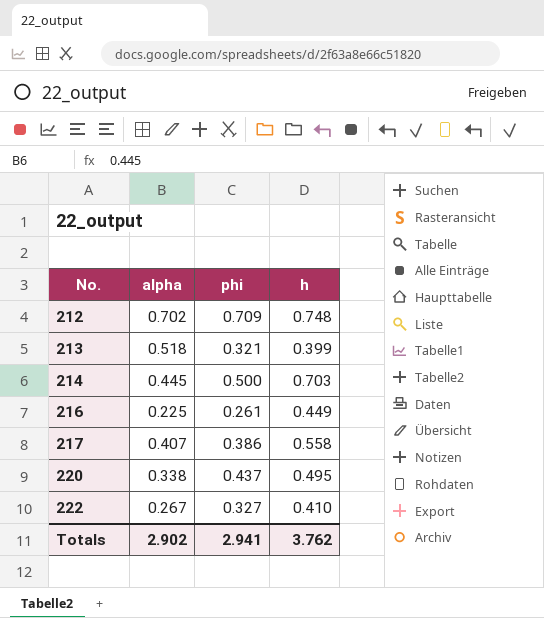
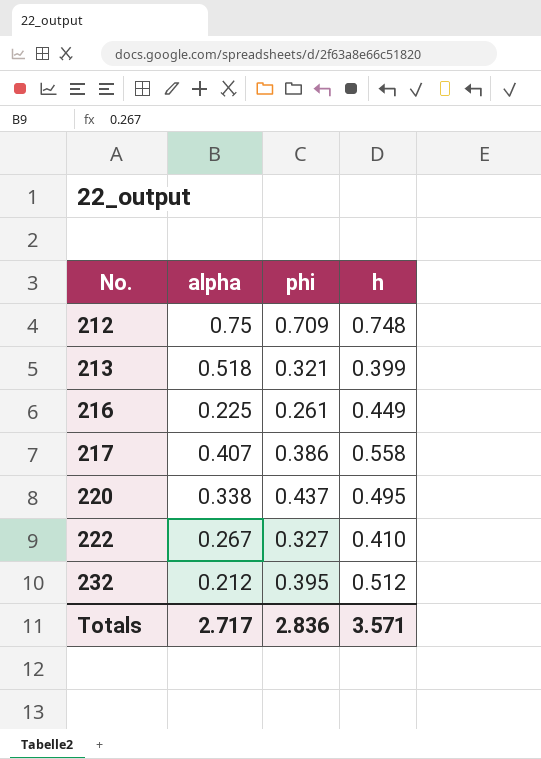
row 214: 0.445 | 0.500 | 0.703 -> none
212 | alpha: 0.702 -> 0.75
row 232: none -> 0.212 | 0.395 | 0.512
Totals | alpha: 2.902 -> 2.717
Totals | phi: 2.941 -> 2.836
Totals | h: 3.762 -> 3.571

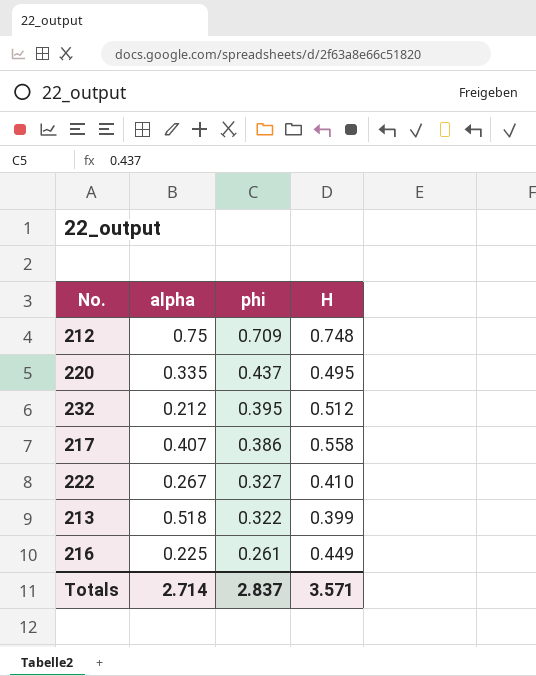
row order: No. ascending -> phi descending
column name: h -> H
220 | alpha: 0.338 -> 0.335
213 | phi: 0.321 -> 0.322
Totals | alpha: 2.717 -> 2.714
Totals | phi: 2.836 -> 2.837

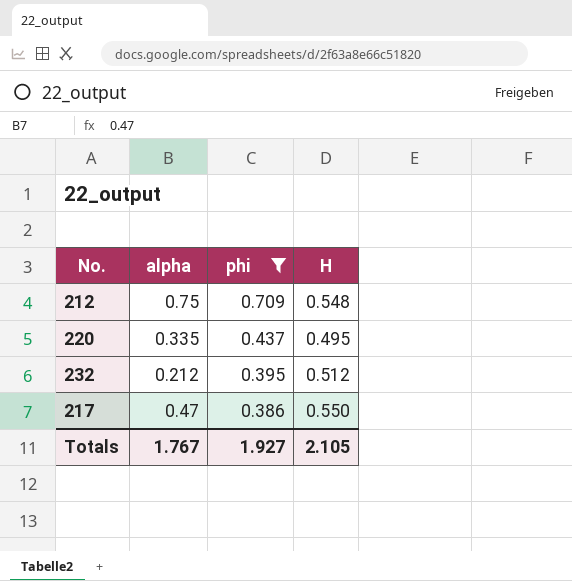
filter: none -> phi >= 0.386
212 | H: 0.748 -> 0.548
217 | alpha: 0.407 -> 0.47
217 | H: 0.558 -> 0.550
Totals | alpha: 2.714 -> 1.767
Totals | phi: 2.837 -> 1.927
Totals | H: 3.571 -> 2.105

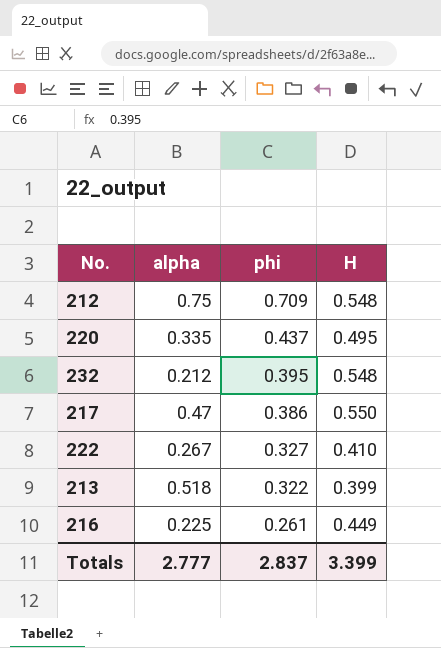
filter: phi >= 0.386 -> none
232 | H: 0.512 -> 0.548
Totals | alpha: 1.767 -> 2.777
Totals | phi: 1.927 -> 2.837
Totals | H: 2.105 -> 3.399

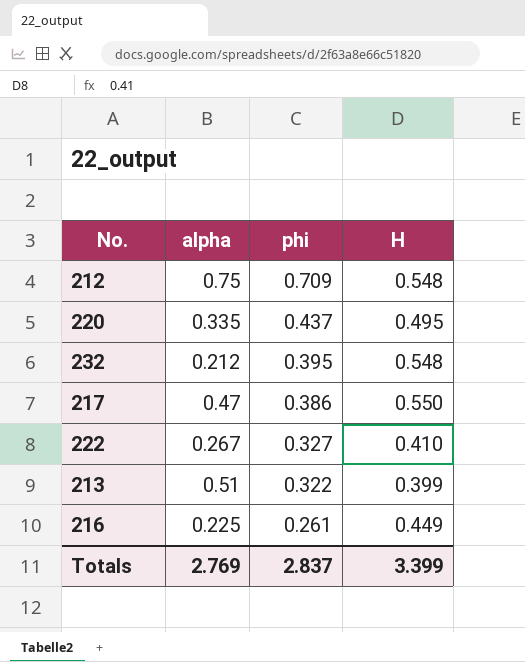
213 | alpha: 0.518 -> 0.51
Totals | alpha: 2.777 -> 2.769

